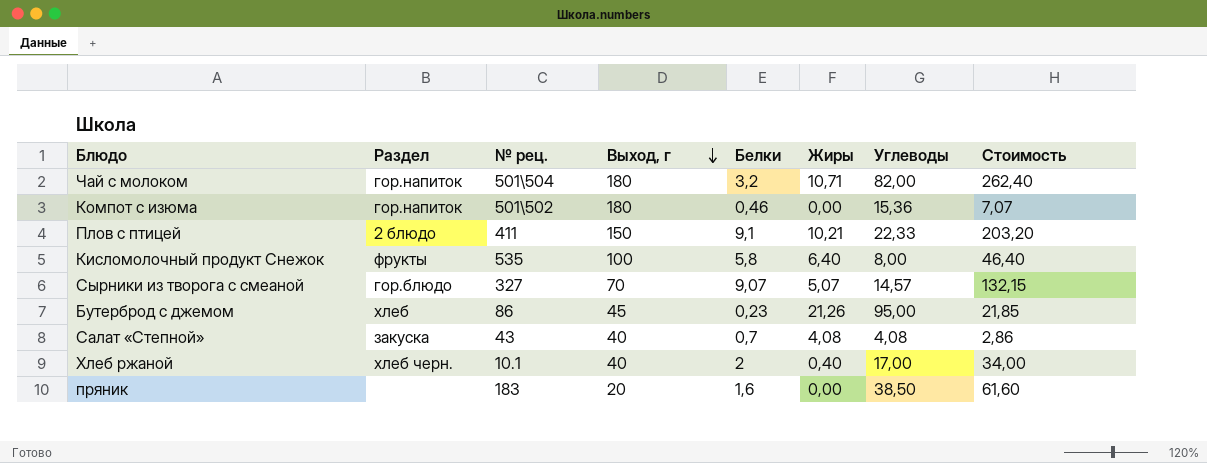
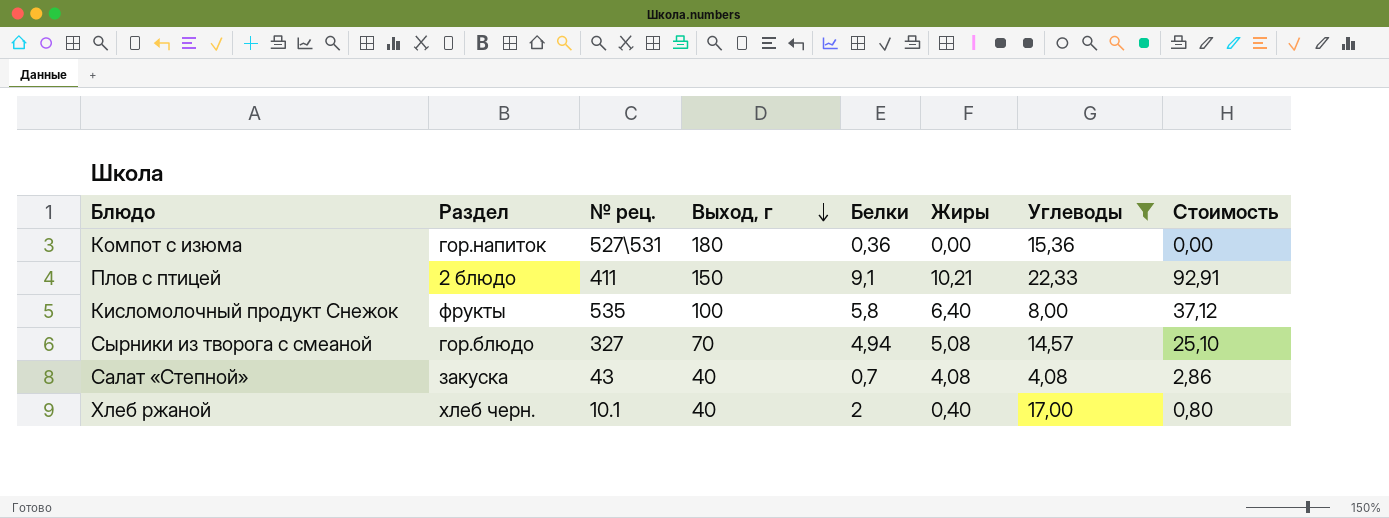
filter: none -> Углеводы <= 22,33
column Стоимость | formula: [Белки] * [Углеводы] -> [Белки] * [Жиры]
Компот с изюма | № рец.: 501\502 -> 527\531
Компот с изюма | Белки: 0,46 -> 0,36
Сырники из творога с смеаной | Белки: 9,07 -> 4,94
Сырники из творога с смеаной | Жиры: 5,07 -> 5,08

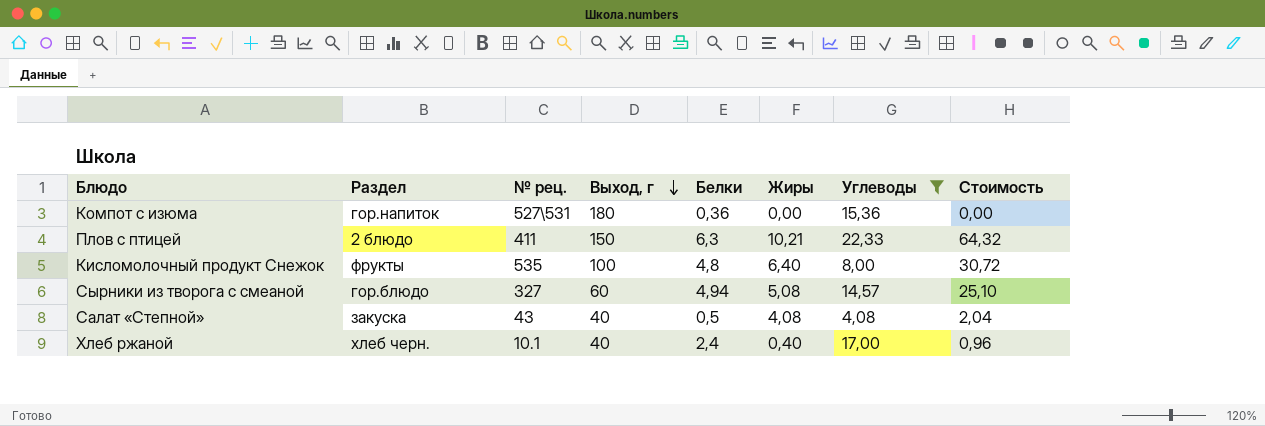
Плов с птицей | Белки: 9,1 -> 6,3
Плов с птицей | Стоимость: 92,91 -> 64,32
Кисломолочный продукт Снежок | Белки: 5,8 -> 4,8
Кисломолочный продукт Снежок | Стоимость: 37,12 -> 30,72
Сырники из творога с смеаной | Выход, г: 70 -> 60
Салат «Степной» | Белки: 0,7 -> 0,5
Салат «Степной» | Стоимость: 2,86 -> 2,04
Хлеб ржаной | Белки: 2 -> 2,4
Хлеб ржаной | Стоимость: 0,80 -> 0,96

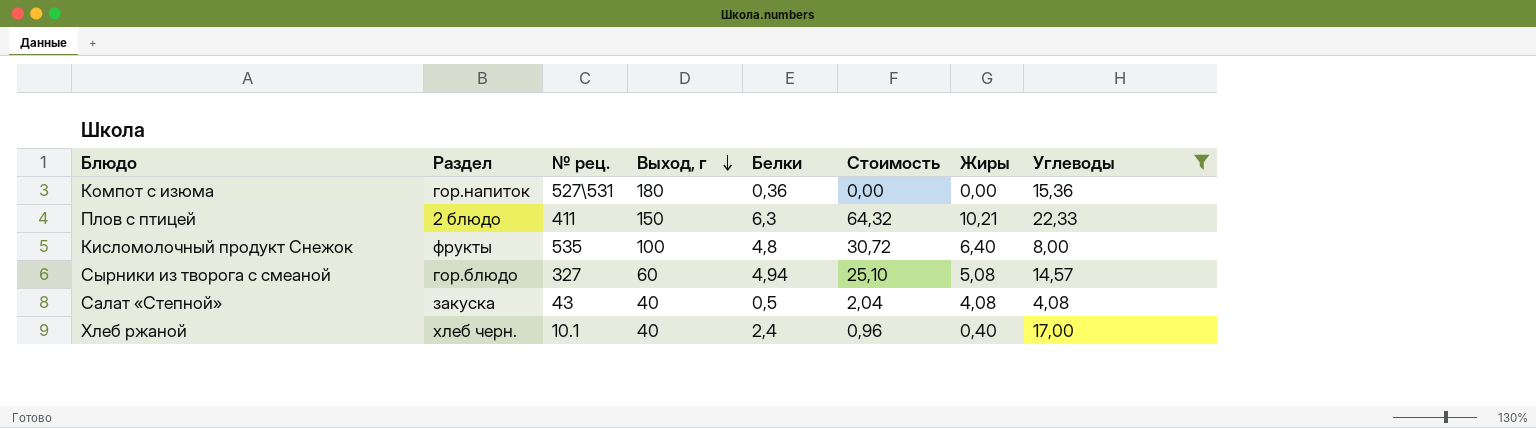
column Стоимость | position: 8 -> 6

